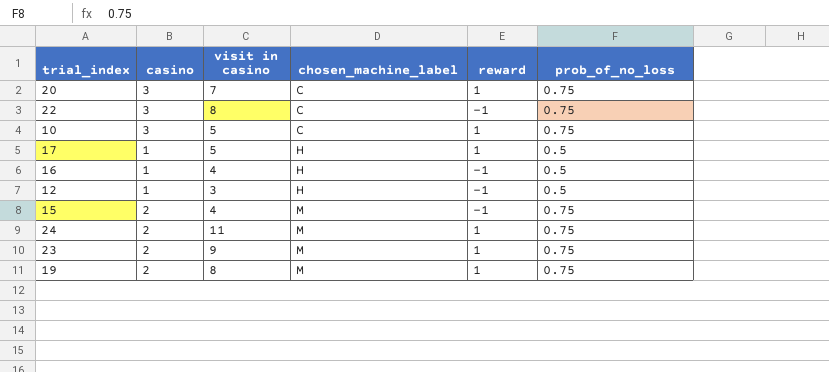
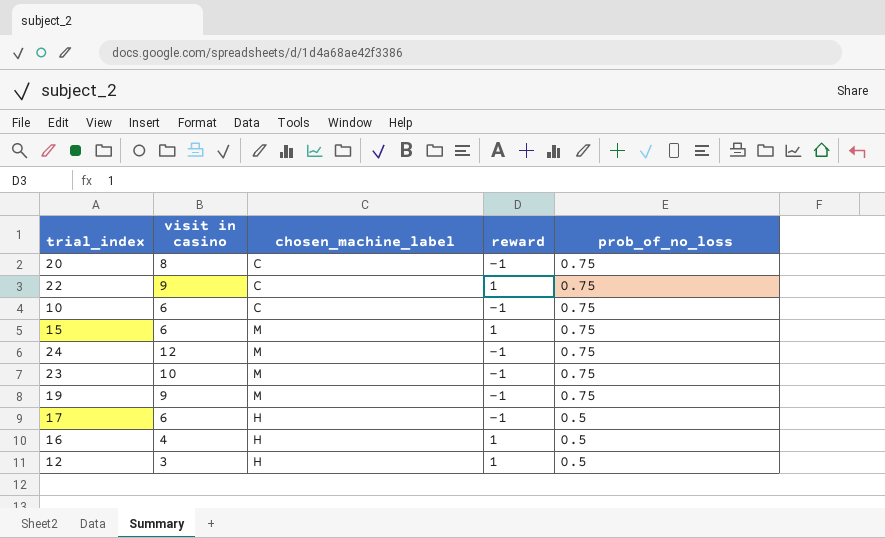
row order: chosen_machine_label ascending -> prob_of_no_loss descending
column casino | position: 2 -> none
20 | visit in casino: 7 -> 8
20 | reward: 1 -> -1
22 | visit in casino: 8 -> 9
22 | reward: -1 -> 1
10 | visit in casino: 5 -> 6
10 | reward: 1 -> -1
15 | visit in casino: 4 -> 6
15 | reward: -1 -> 1
24 | visit in casino: 11 -> 12
24 | reward: 1 -> -1
23 | visit in casino: 9 -> 10
23 | reward: 1 -> -1
19 | visit in casino: 8 -> 9
19 | reward: 1 -> -1
17 | visit in casino: 5 -> 6
17 | reward: 1 -> -1
16 | reward: -1 -> 1
12 | reward: -1 -> 1

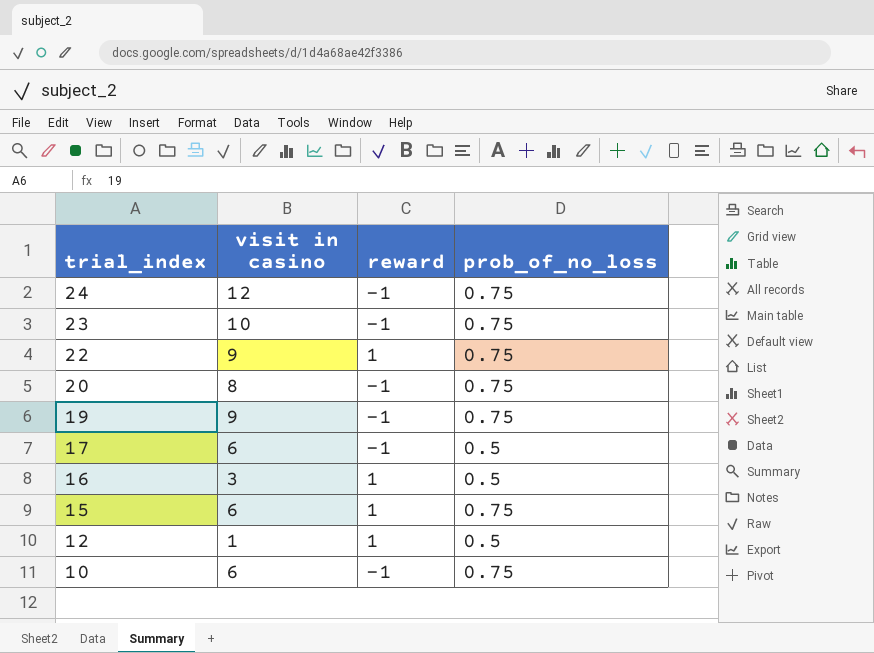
row order: prob_of_no_loss descending -> trial_index descending
column chosen_machine_label | position: 3 -> none
16 | visit in casino: 4 -> 3
12 | visit in casino: 3 -> 1

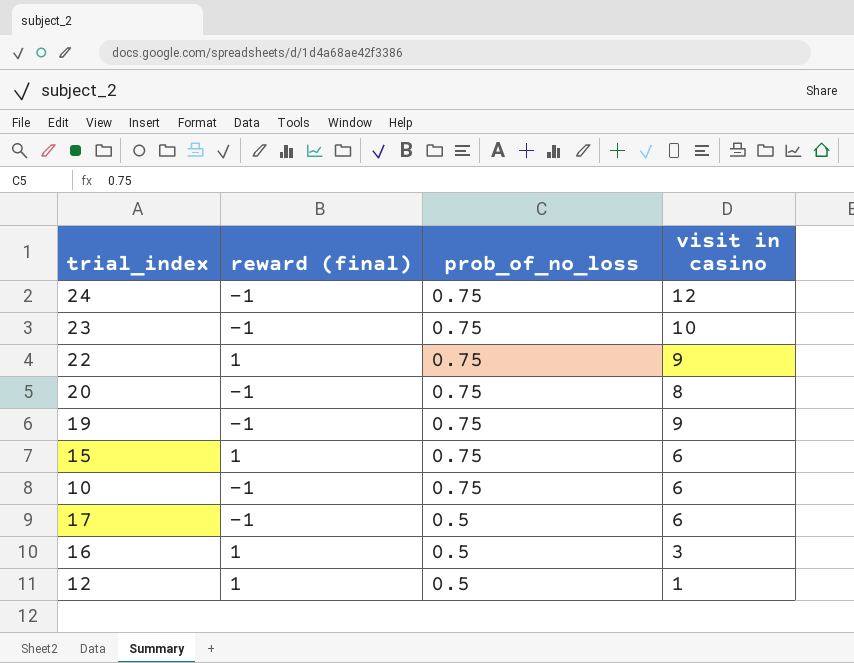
row order: trial_index descending -> prob_of_no_loss descending
column name: reward -> reward (final)
column visit in casino | position: 2 -> 4

